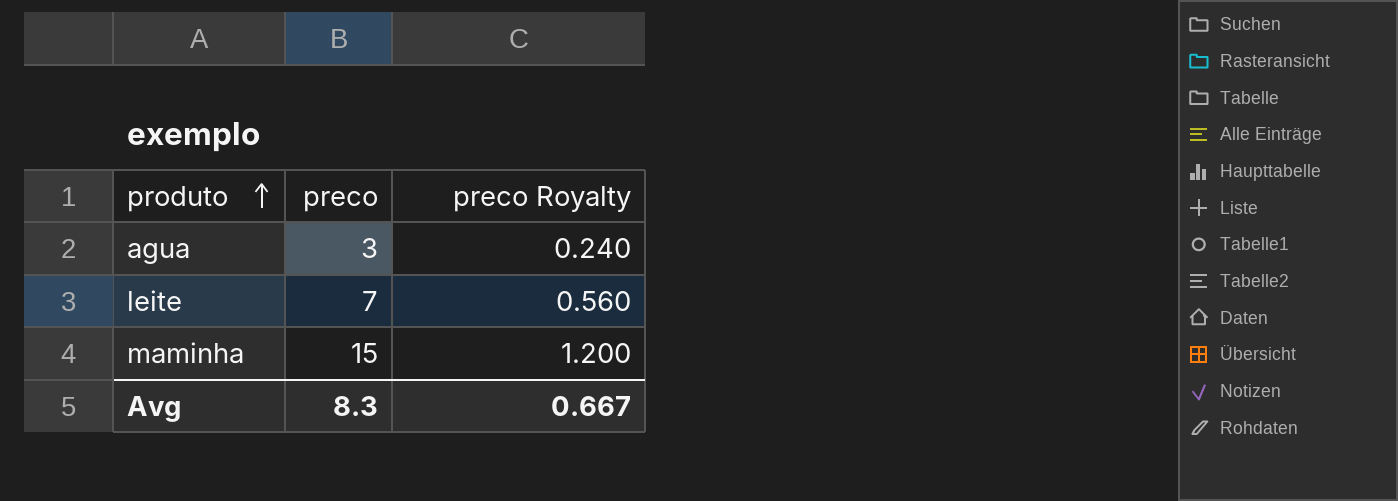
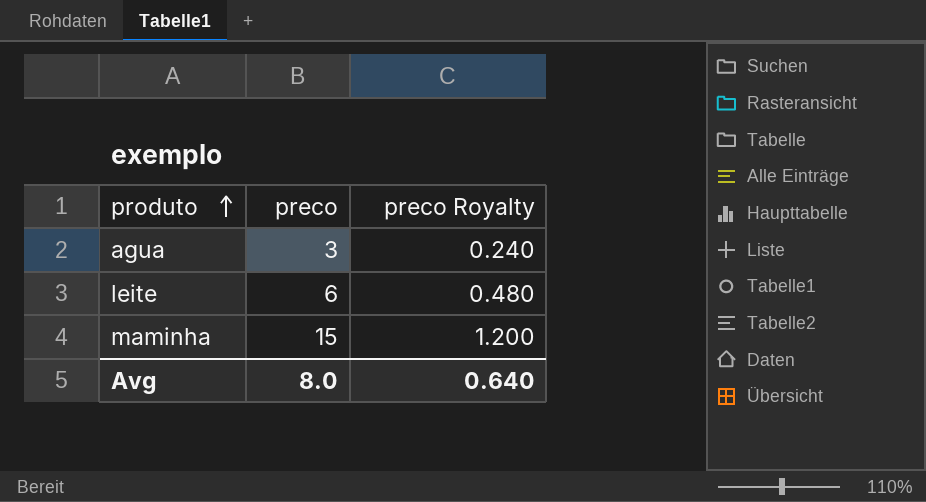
leite | preco: 7 -> 6
leite | preco Royalty: 0.560 -> 0.480
Avg | preco: 8.3 -> 8.0
Avg | preco Royalty: 0.667 -> 0.640

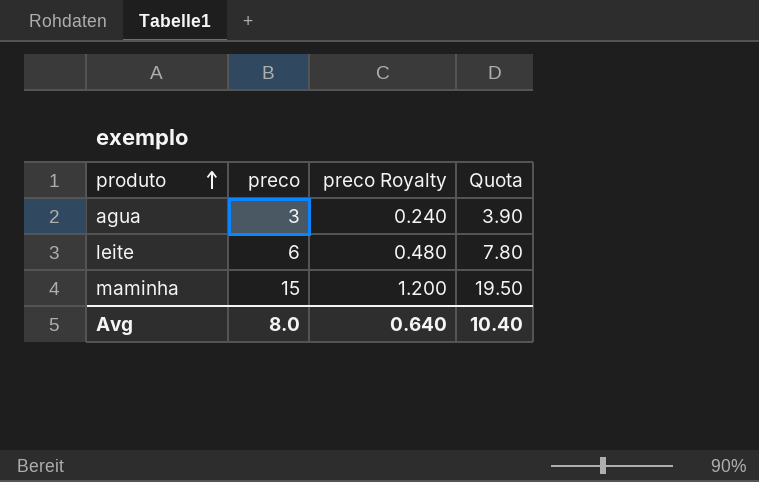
column Quota | formula: none -> [preco] * 1.3

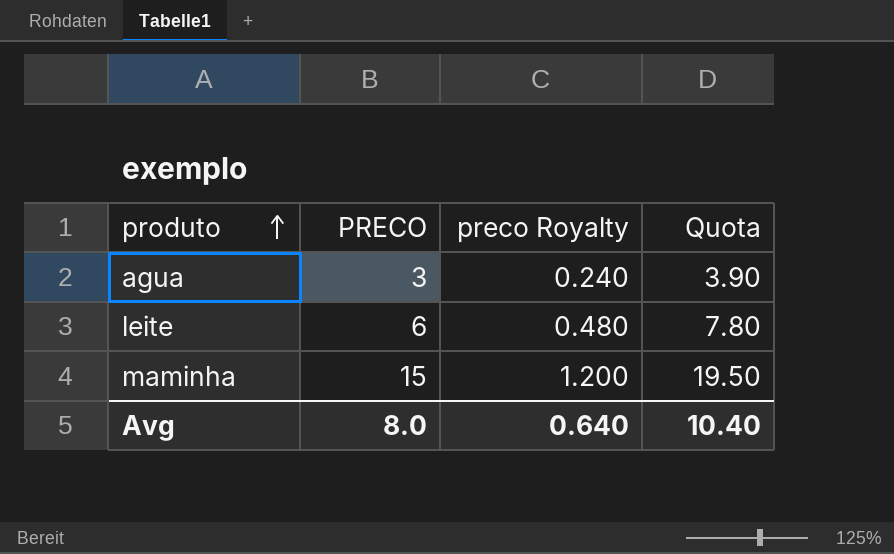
column name: preco -> PRECO

